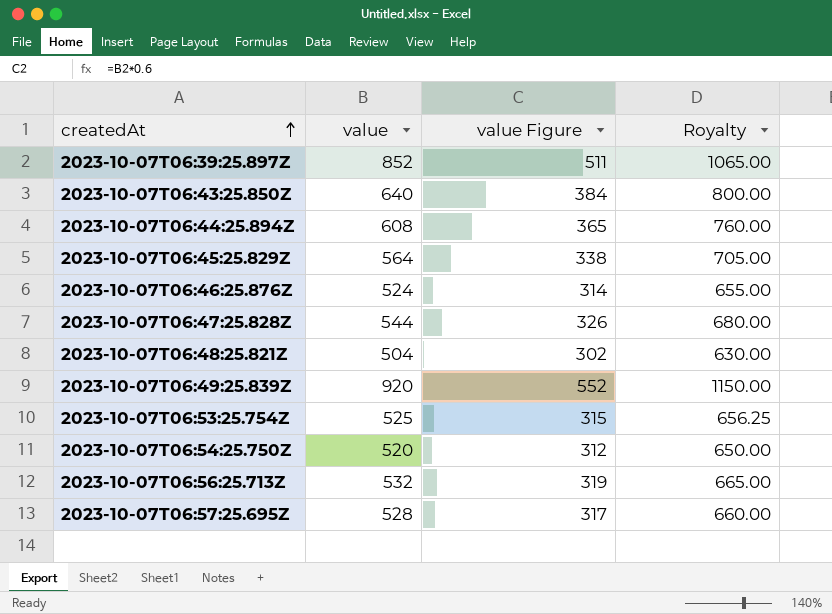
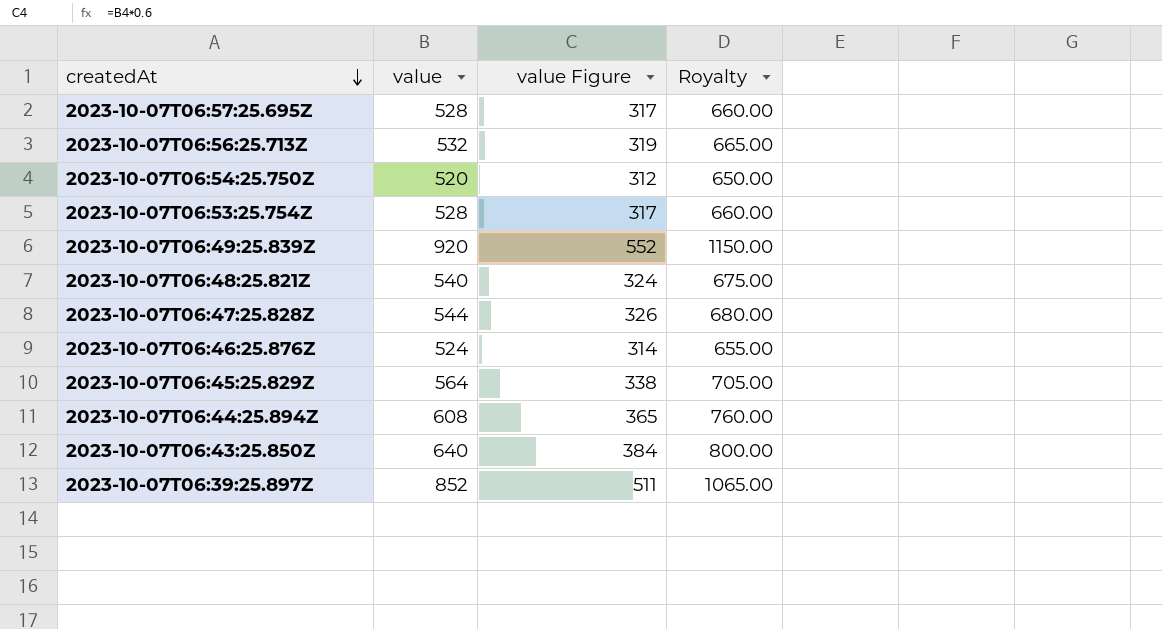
row order: createdAt ascending -> createdAt descending
2023-10-07T06:53:25.754Z | value: 525 -> 528
2023-10-07T06:53:25.754Z | value Figure: 315 -> 317
2023-10-07T06:53:25.754Z | Royalty: 656.25 -> 660.00
2023-10-07T06:48:25.821Z | value: 504 -> 540
2023-10-07T06:48:25.821Z | value Figure: 302 -> 324
2023-10-07T06:48:25.821Z | Royalty: 630.00 -> 675.00

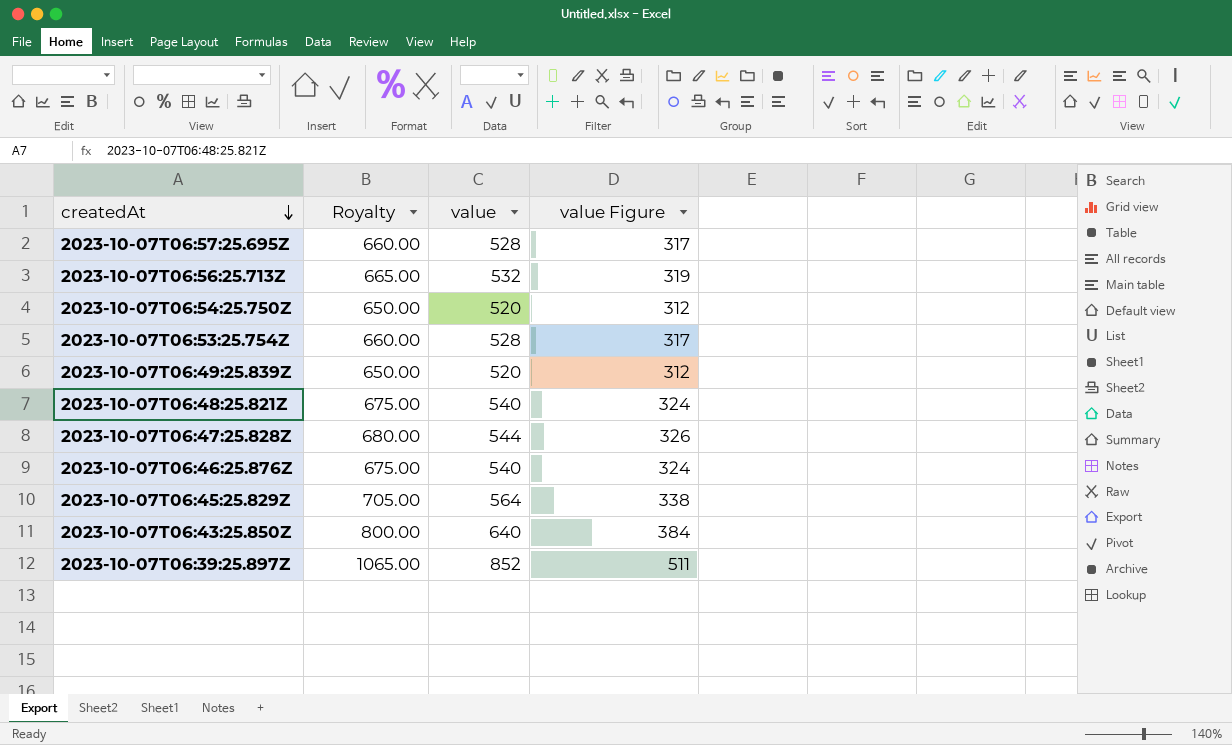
column Royalty | position: 4 -> 2
row 2023-10-07T06:44:25.894Z: 608 | 365 | 760.00 -> none
2023-10-07T06:49:25.839Z | Royalty: 1150.00 -> 650.00
2023-10-07T06:49:25.839Z | value: 920 -> 520
2023-10-07T06:49:25.839Z | value Figure: 552 -> 312
2023-10-07T06:46:25.876Z | Royalty: 655.00 -> 675.00
2023-10-07T06:46:25.876Z | value: 524 -> 540
2023-10-07T06:46:25.876Z | value Figure: 314 -> 324

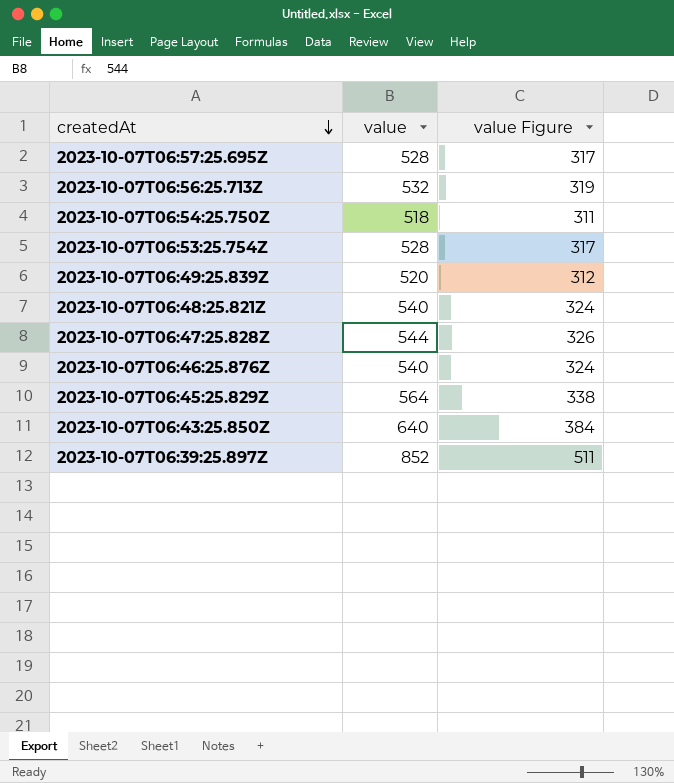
column Royalty | formula: [value] * 1.25 -> none
2023-10-07T06:54:25.750Z | value: 520 -> 518
2023-10-07T06:54:25.750Z | value Figure: 312 -> 311

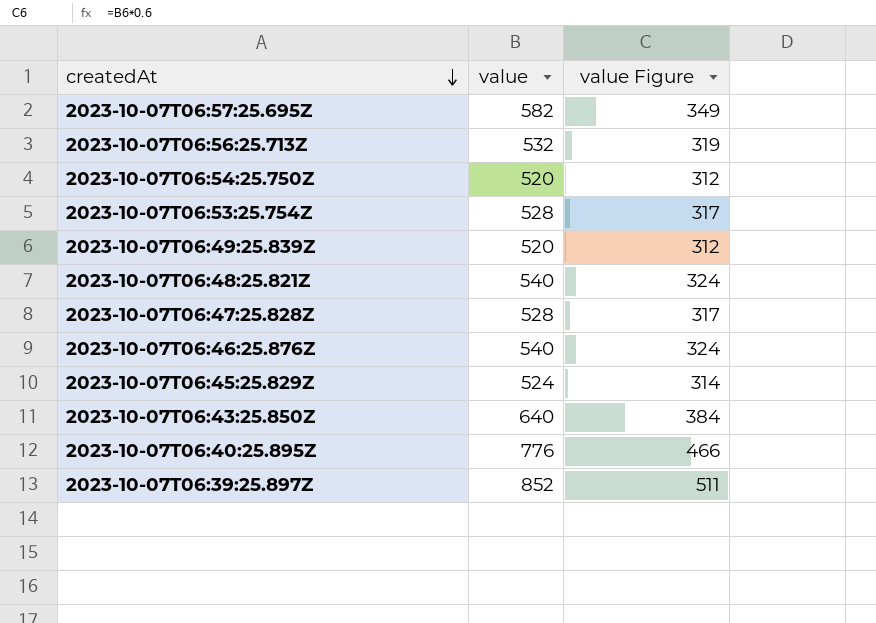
2023-10-07T06:57:25.695Z | value: 528 -> 582
2023-10-07T06:57:25.695Z | value Figure: 317 -> 349
2023-10-07T06:54:25.750Z | value: 518 -> 520
2023-10-07T06:54:25.750Z | value Figure: 311 -> 312
2023-10-07T06:47:25.828Z | value: 544 -> 528
2023-10-07T06:47:25.828Z | value Figure: 326 -> 317
2023-10-07T06:45:25.829Z | value: 564 -> 524
2023-10-07T06:45:25.829Z | value Figure: 338 -> 314
row 2023-10-07T06:40:25.895Z: none -> 776 | 466

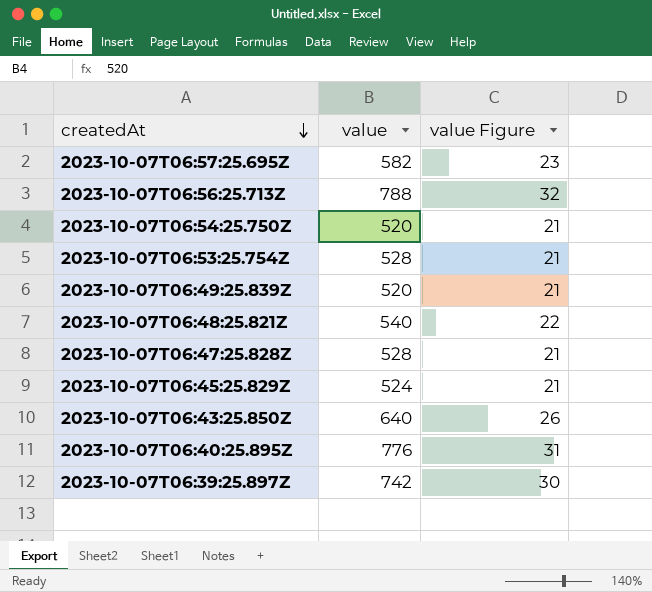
column value Figure | formula: [value] * 0.6 -> [value] * 0.04
row 2023-10-07T06:46:25.876Z: 540 | 324 -> none
2023-10-07T06:56:25.713Z | value: 532 -> 788
2023-10-07T06:39:25.897Z | value: 852 -> 742

